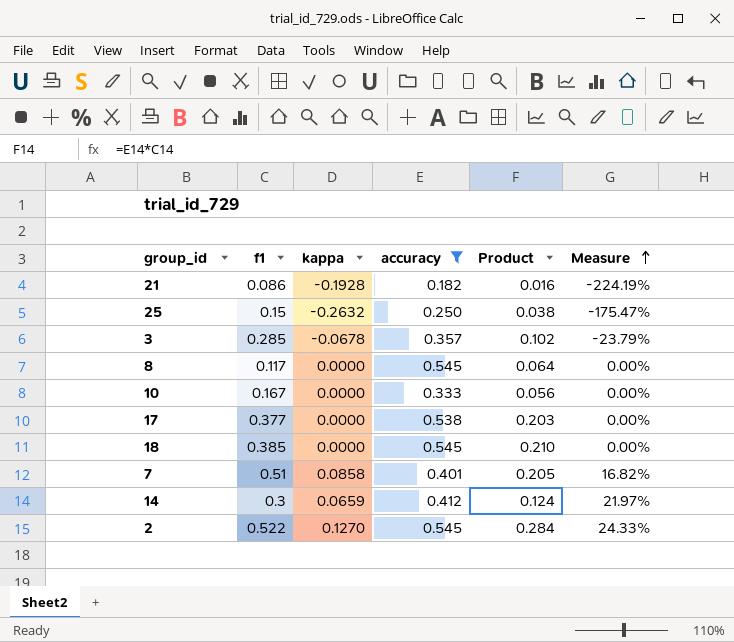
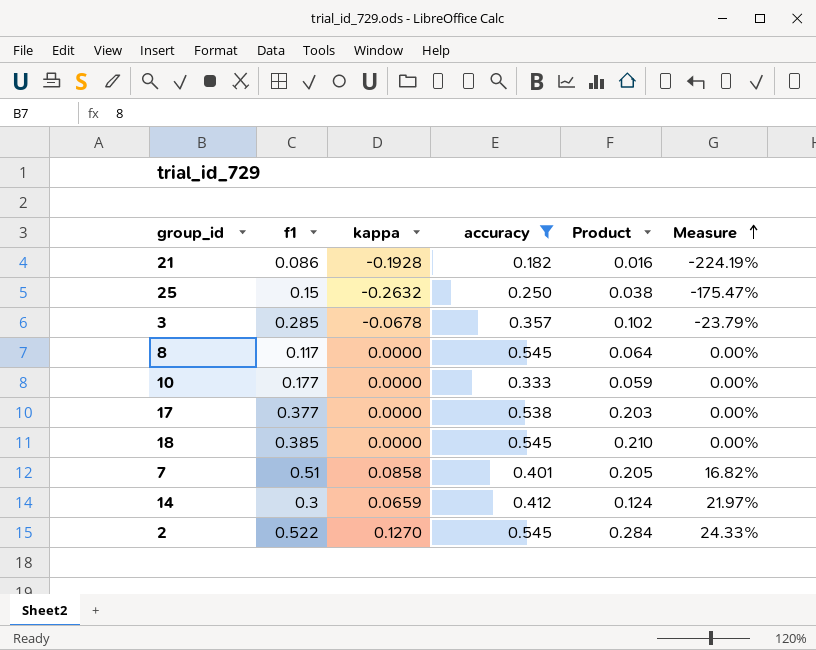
10 | f1: 0.167 -> 0.177
10 | Product: 0.056 -> 0.059

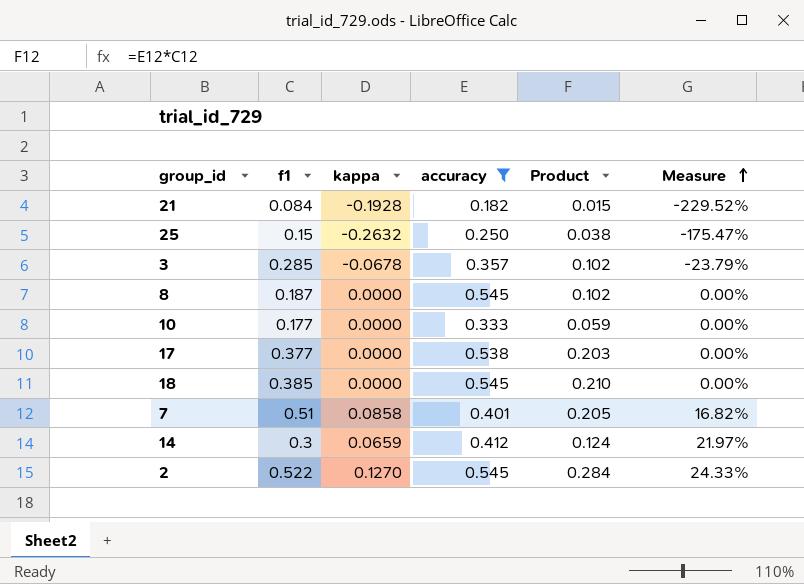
21 | f1: 0.086 -> 0.084
21 | Product: 0.016 -> 0.015
21 | Measure: -224.19% -> -229.52%
8 | f1: 0.117 -> 0.187
8 | Product: 0.064 -> 0.102

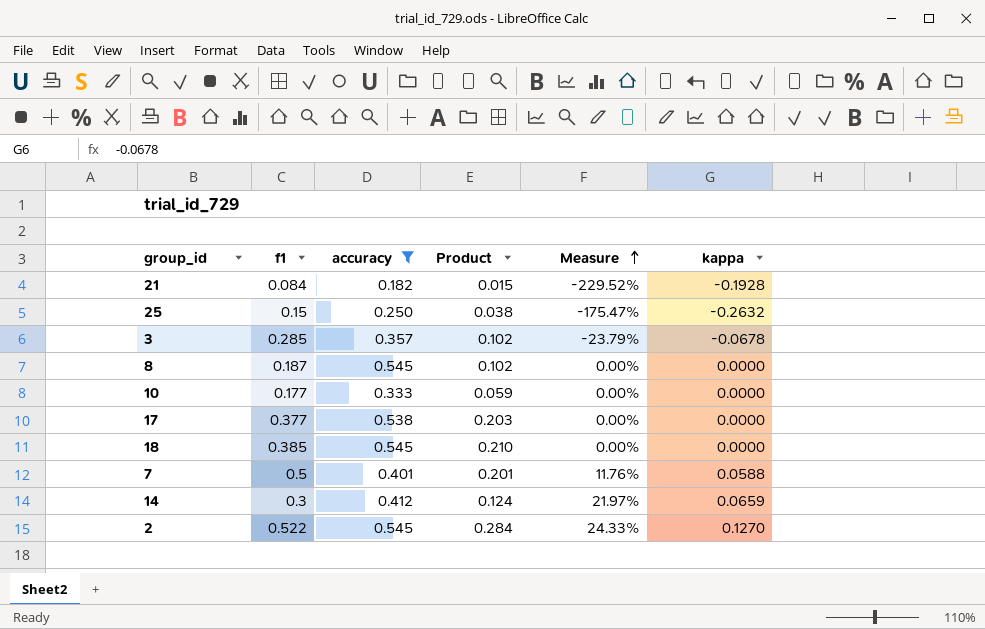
column kappa | position: 3 -> 6
7 | f1: 0.51 -> 0.5
7 | Product: 0.205 -> 0.201
7 | Measure: 16.82% -> 11.76%
7 | kappa: 0.0858 -> 0.0588

